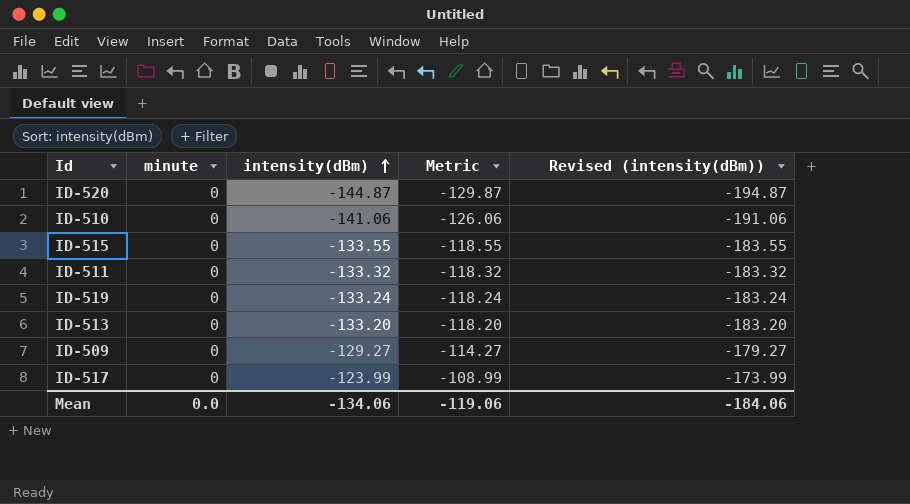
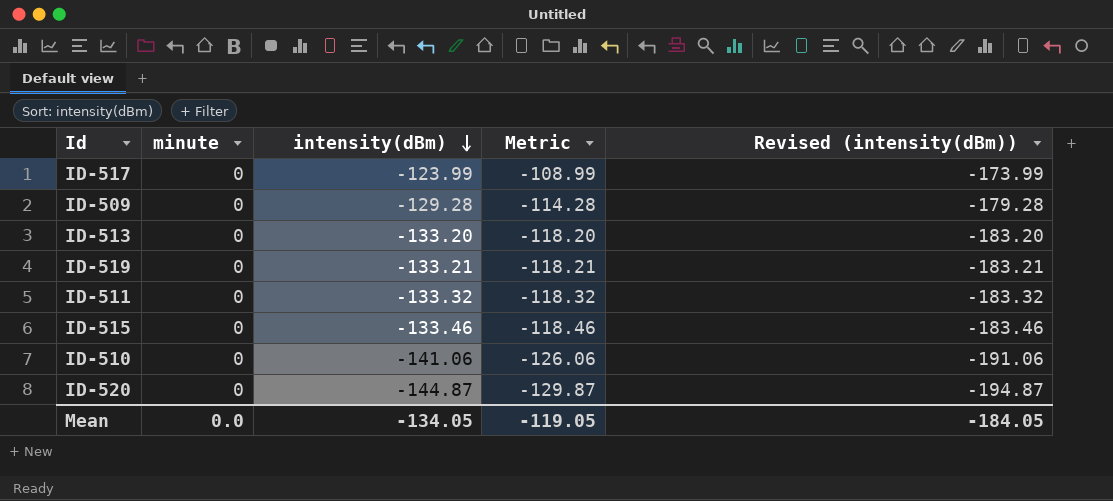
row order: intensity(dBm) ascending -> intensity(dBm) descending
ID-509 | intensity(dBm): -129.27 -> -129.28
ID-509 | Metric: -114.27 -> -114.28
ID-509 | Revised (intensity(dBm)): -179.27 -> -179.28
ID-519 | intensity(dBm): -133.24 -> -133.21
ID-519 | Metric: -118.24 -> -118.21
ID-519 | Revised (intensity(dBm)): -183.24 -> -183.21
ID-515 | intensity(dBm): -133.55 -> -133.46
ID-515 | Metric: -118.55 -> -118.46
ID-515 | Revised (intensity(dBm)): -183.55 -> -183.46
Mean | intensity(dBm): -134.06 -> -134.05
Mean | Metric: -119.06 -> -119.05
Mean | Revised (intensity(dBm)): -184.06 -> -184.05

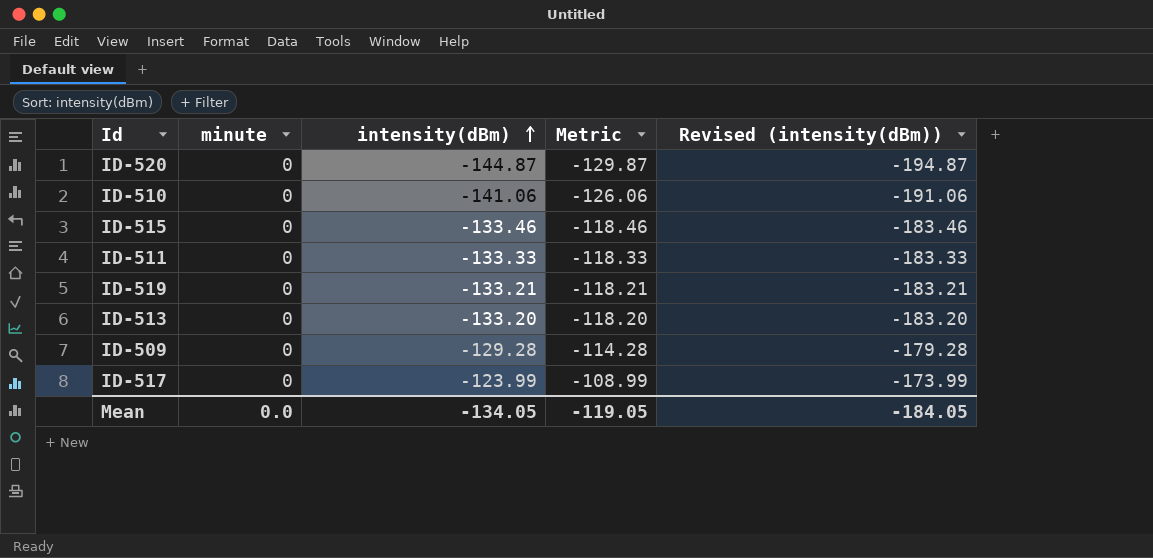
row order: intensity(dBm) descending -> intensity(dBm) ascending
ID-511 | intensity(dBm): -133.32 -> -133.33
ID-511 | Metric: -118.32 -> -118.33
ID-511 | Revised (intensity(dBm)): -183.32 -> -183.33

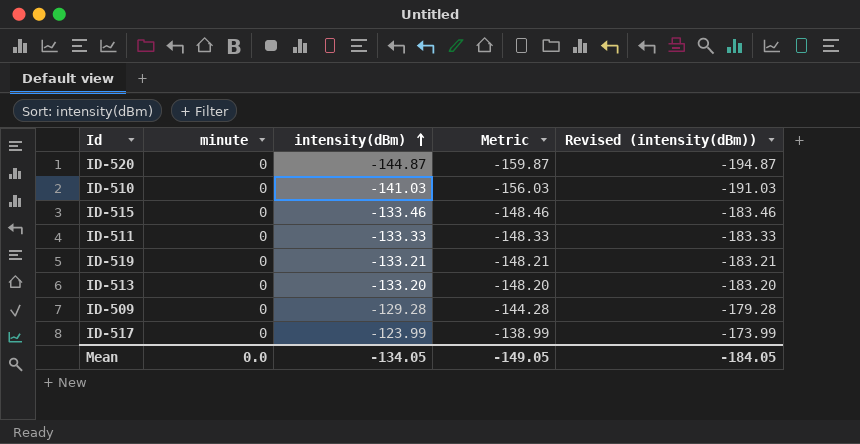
column Metric | formula: [intensity(dBm)] + 15 -> [intensity(dBm)] - 15
ID-510 | intensity(dBm): -141.06 -> -141.03
ID-510 | Revised (intensity(dBm)): -191.06 -> -191.03
Mean | Metric: -119.05 -> -149.05

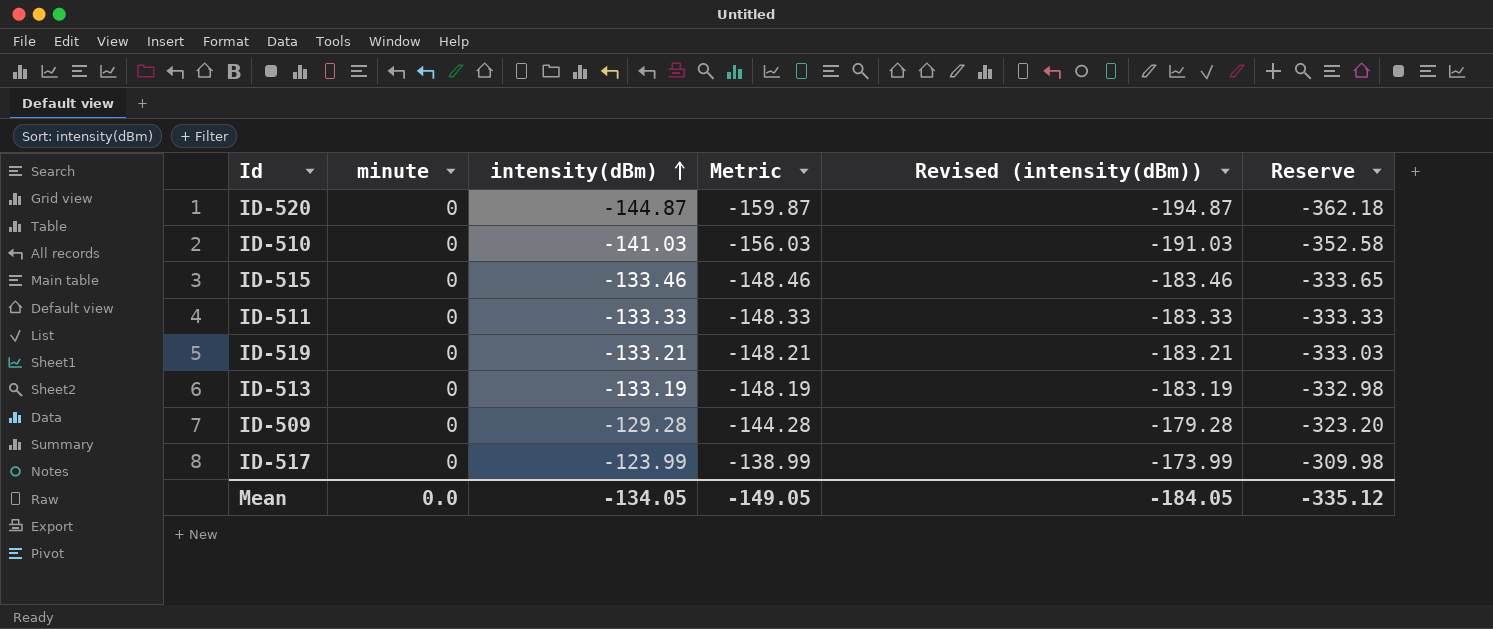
column Reserve | formula: none -> [intensity(dBm)] * 2.5
ID-513 | intensity(dBm): -133.20 -> -133.19
ID-513 | Metric: -148.20 -> -148.19
ID-513 | Revised (intensity(dBm)): -183.20 -> -183.19

